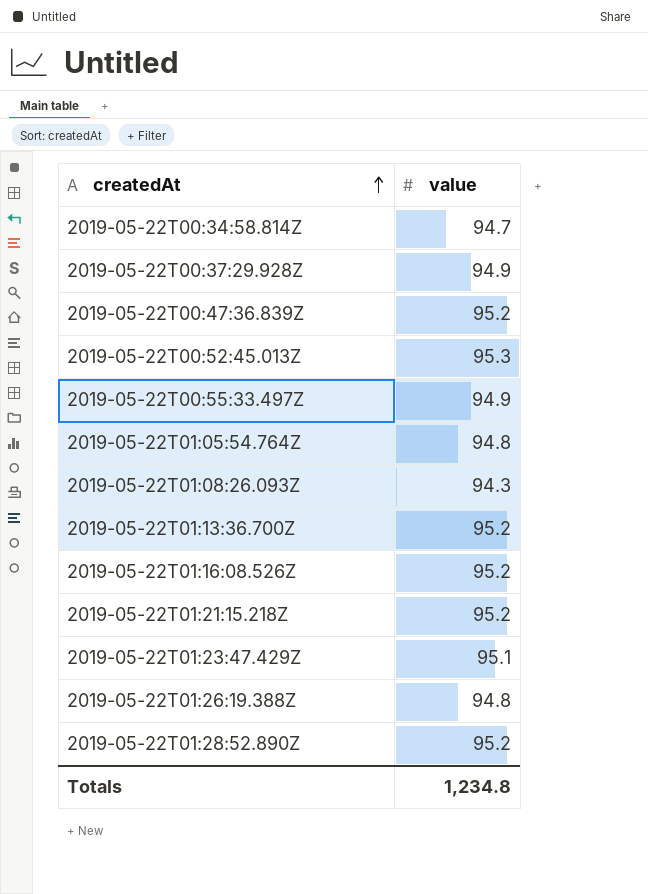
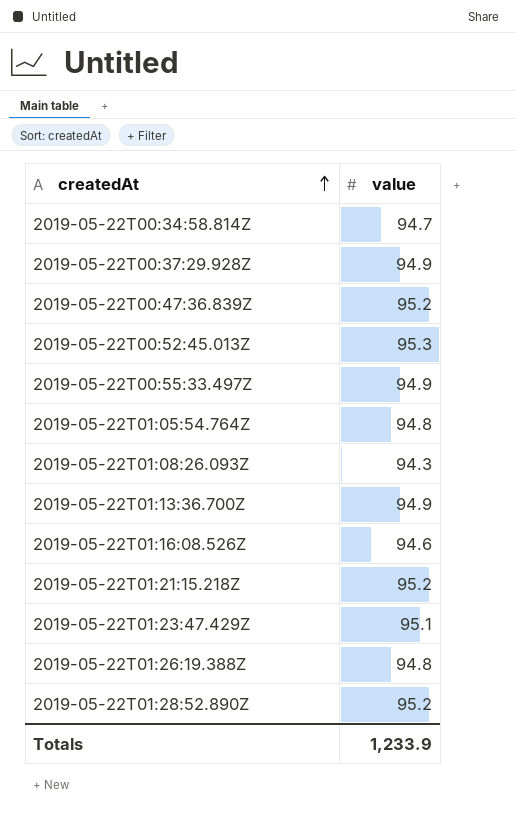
2019-05-22T01:13:36.700Z | value: 95.2 -> 94.9
2019-05-22T01:16:08.526Z | value: 95.2 -> 94.6
Totals | value: 1,234.8 -> 1,233.9

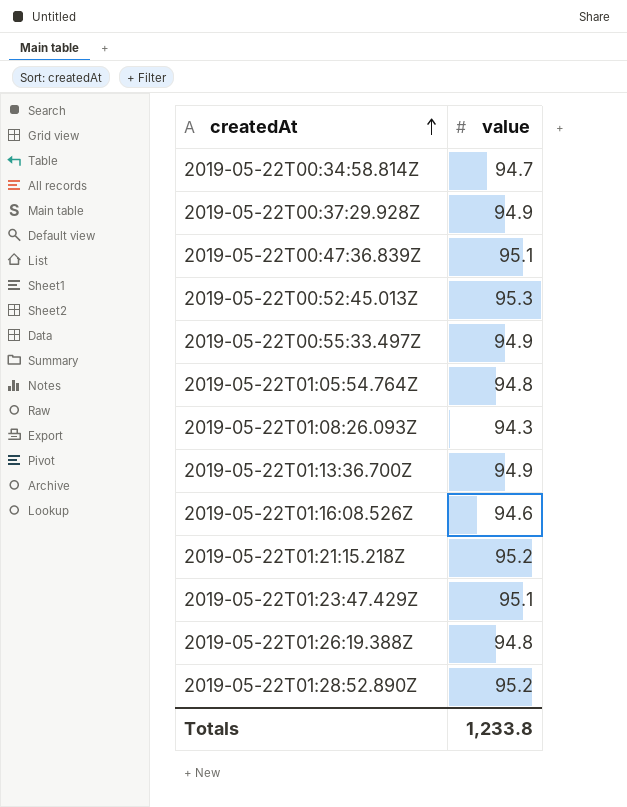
2019-05-22T00:47:36.839Z | value: 95.2 -> 95.1
Totals | value: 1,233.9 -> 1,233.8

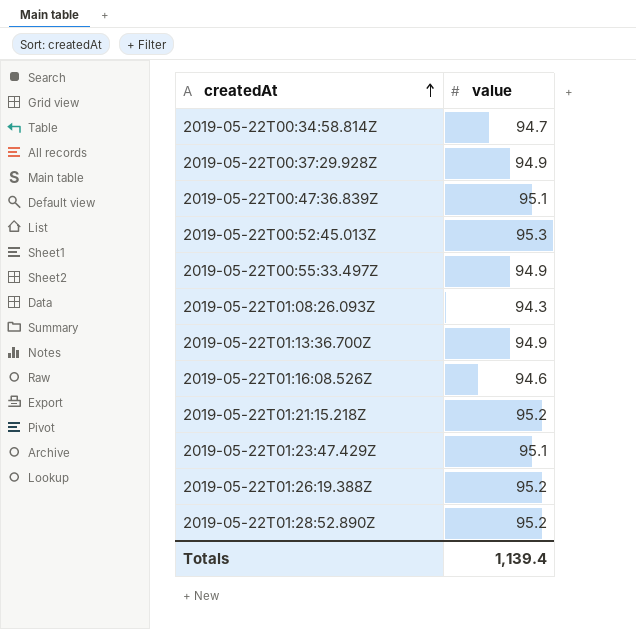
row 2019-05-22T01:05:54.764Z: 94.8 -> none
2019-05-22T01:26:19.388Z | value: 94.8 -> 95.2
Totals | value: 1,233.8 -> 1,139.4

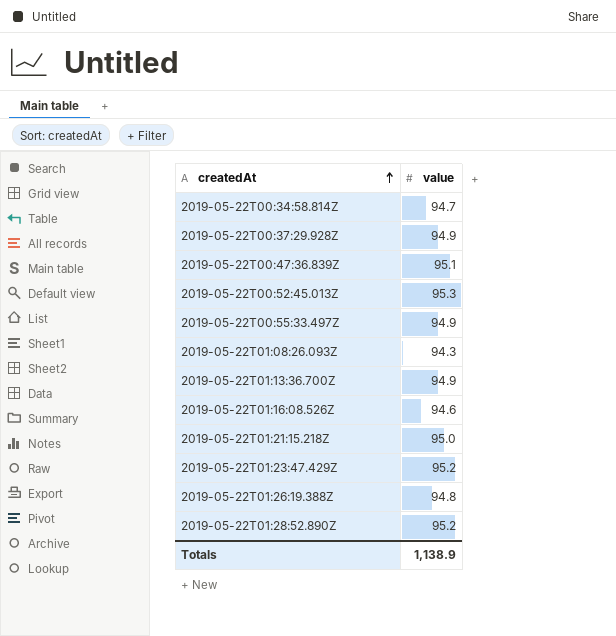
2019-05-22T01:21:15.218Z | value: 95.2 -> 95.0
2019-05-22T01:23:47.429Z | value: 95.1 -> 95.2
2019-05-22T01:26:19.388Z | value: 95.2 -> 94.8
Totals | value: 1,139.4 -> 1,138.9

